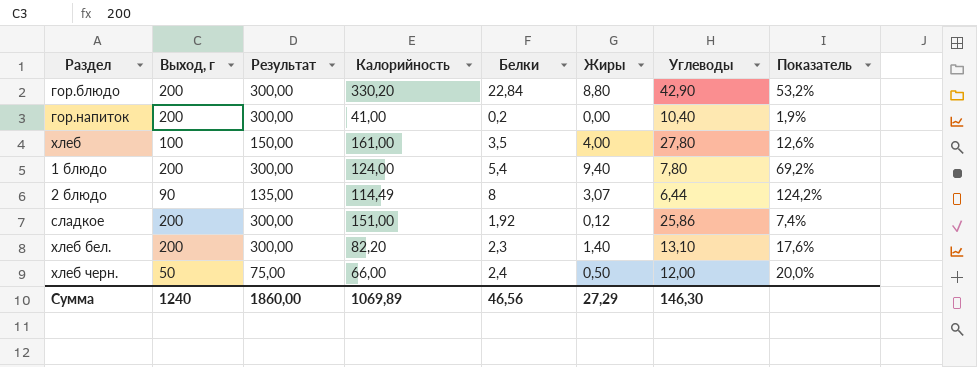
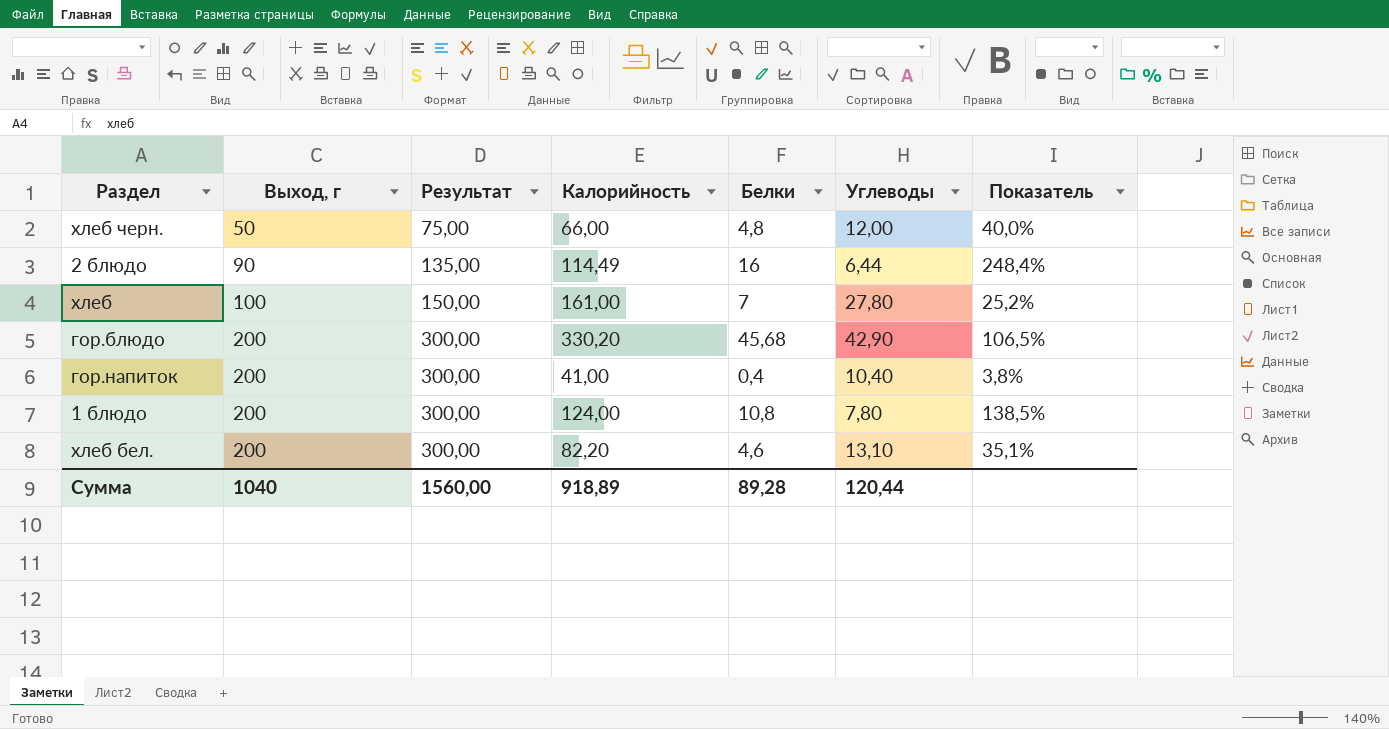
row order: none -> Выход, г ascending
column Жиры | position: 6 -> none
row сладкое: 200 | 300,00 | 151,00 | 1,92 | 0,12 | 25,86 | 7,4% -> none
хлеб черн. | Белки: 2,4 -> 4,8
хлеб черн. | Показатель: 20,0% -> 40,0%
2 блюдо | Белки: 8 -> 16
2 блюдо | Показатель: 124,2% -> 248,4%
хлеб | Белки: 3,5 -> 7
хлеб | Показатель: 12,6% -> 25,2%
гор.блюдо | Белки: 22,84 -> 45,68
гор.блюдо | Показатель: 53,2% -> 106,5%
гор.напиток | Белки: 0,2 -> 0,4
гор.напиток | Показатель: 1,9% -> 3,8%
1 блюдо | Белки: 5,4 -> 10,8
1 блюдо | Показатель: 69,2% -> 138,5%
хлеб бел. | Белки: 2,3 -> 4,6
хлеб бел. | Показатель: 17,6% -> 35,1%
Сумма | Выход, г: 1240 -> 1040
Сумма | Результат: 1860,00 -> 1560,00
Сумма | Калорийность: 1069,89 -> 918,89
Сумма | Белки: 46,56 -> 89,28
Сумма | Углеводы: 146,30 -> 120,44

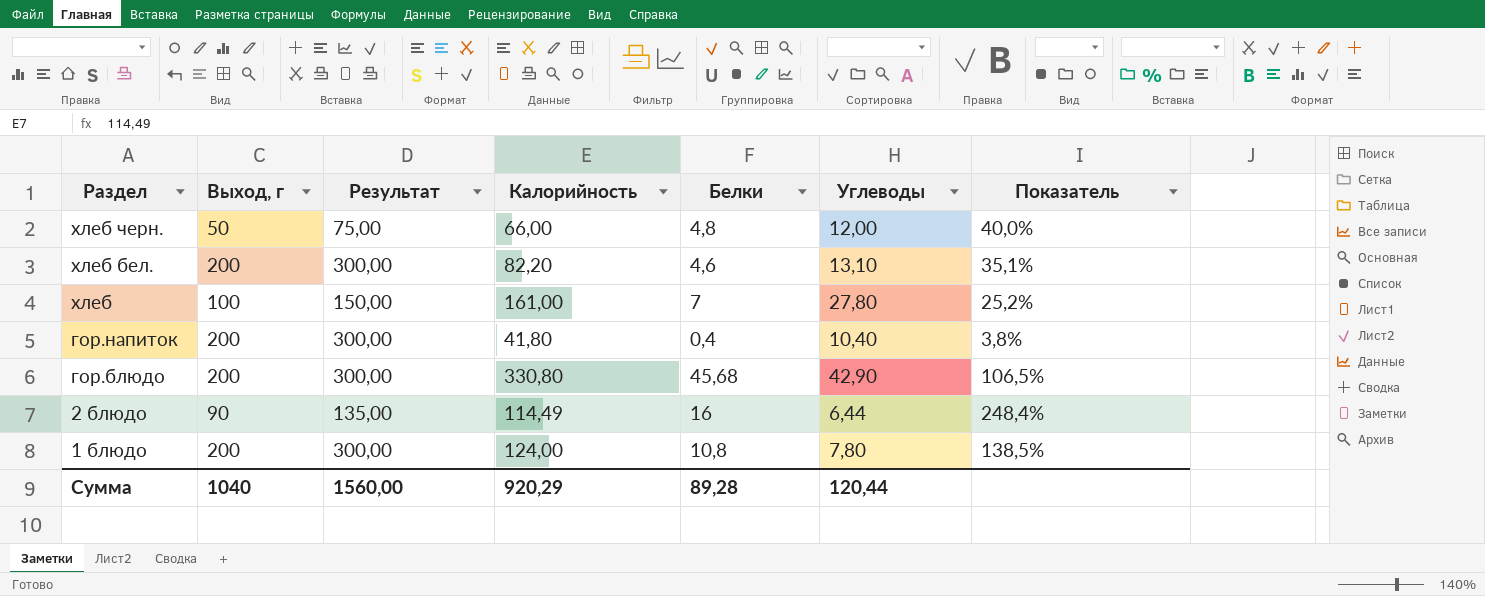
row order: Выход, г ascending -> Раздел descending
гор.напиток | Калорийность: 41,00 -> 41,80
гор.блюдо | Калорийность: 330,20 -> 330,80
Сумма | Калорийность: 918,89 -> 920,29

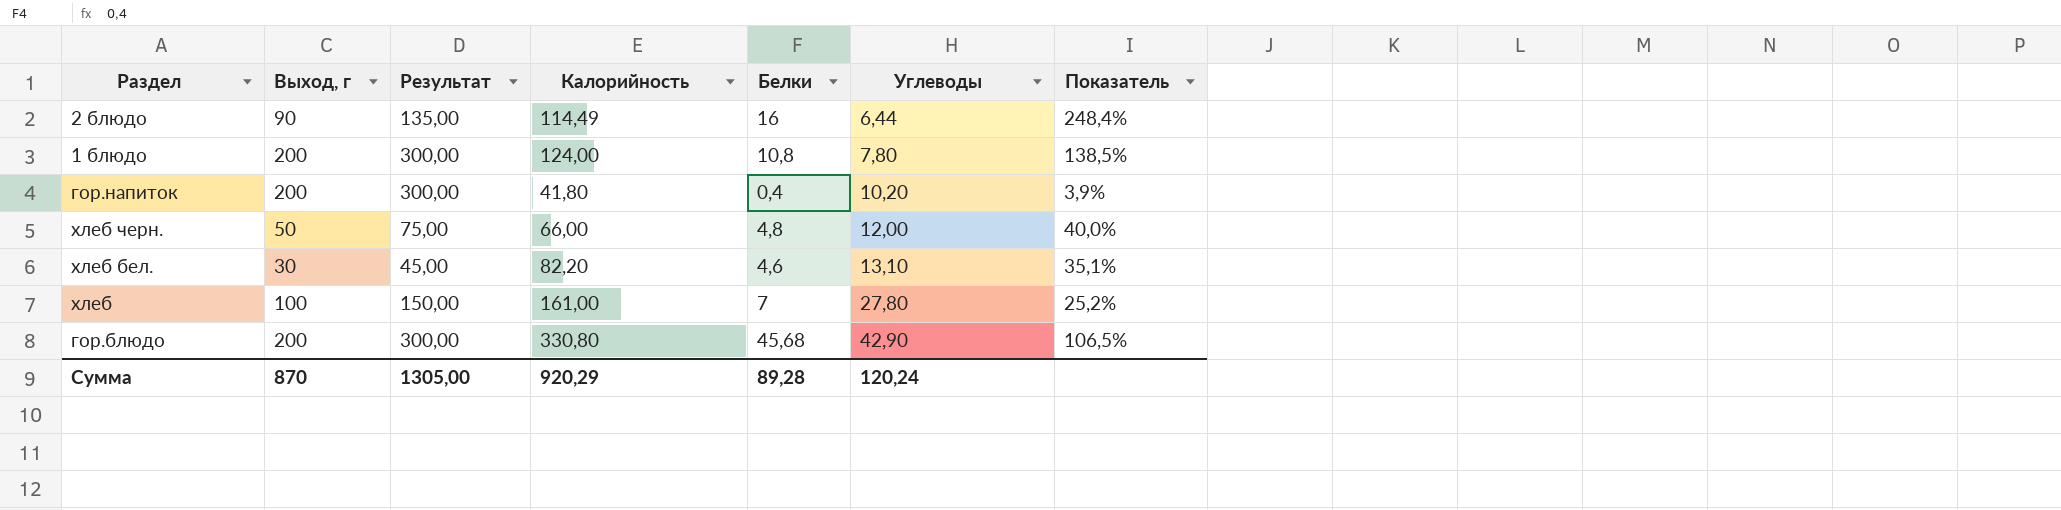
row order: Раздел descending -> Углеводы ascending
гор.напиток | Углеводы: 10,40 -> 10,20
гор.напиток | Показатель: 3,8% -> 3,9%
хлеб бел. | Выход, г: 200 -> 30
хлеб бел. | Результат: 300,00 -> 45,00
Сумма | Выход, г: 1040 -> 870
Сумма | Результат: 1560,00 -> 1305,00
Сумма | Углеводы: 120,44 -> 120,24

